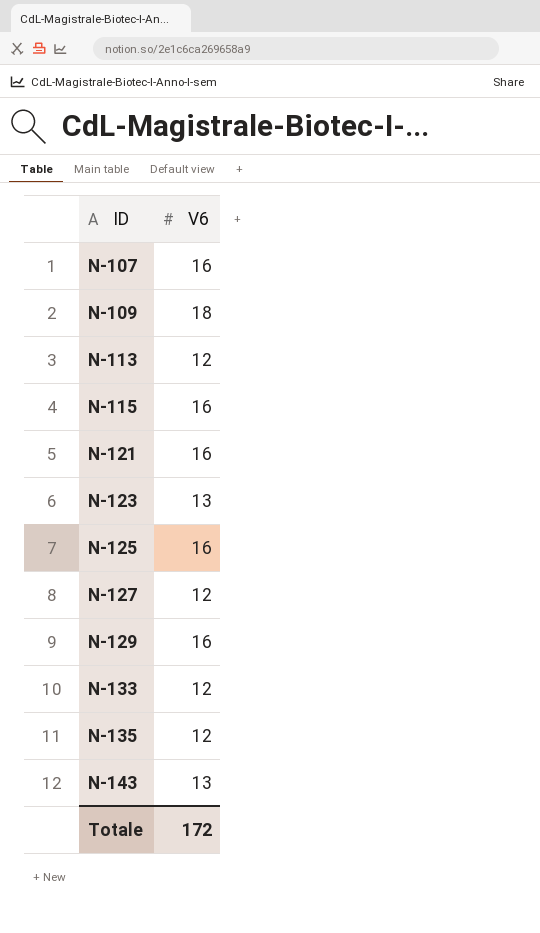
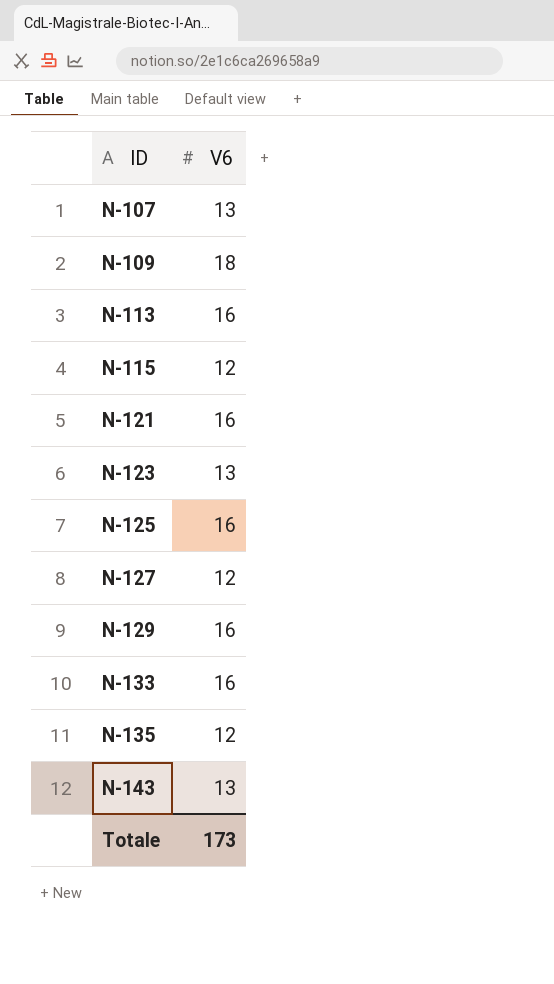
N-107 | V6: 16 -> 13
N-113 | V6: 12 -> 16
N-115 | V6: 16 -> 12
N-133 | V6: 12 -> 16
Totale | V6: 172 -> 173

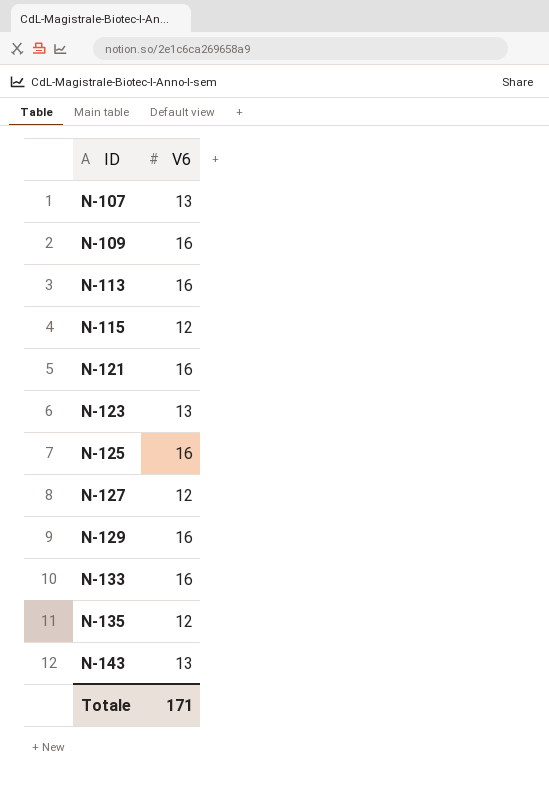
N-109 | V6: 18 -> 16
Totale | V6: 173 -> 171

